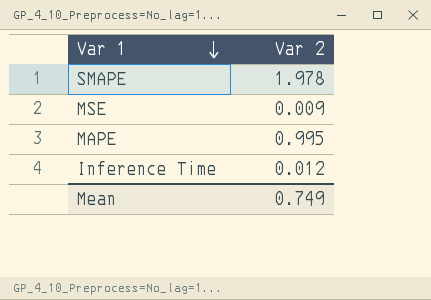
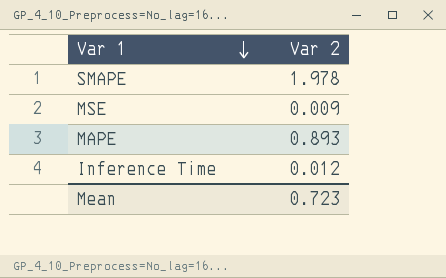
MAPE | Var 2: 0.995 -> 0.893
Mean | Var 2: 0.749 -> 0.723

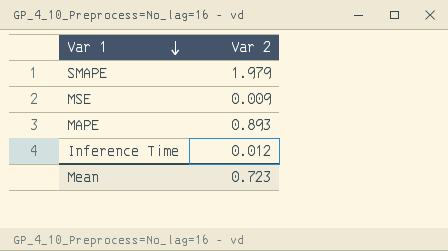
SMAPE | Var 2: 1.978 -> 1.979

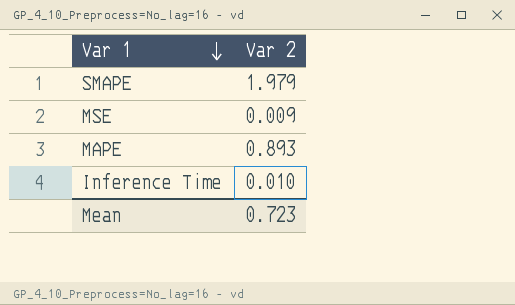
Inference Time | Var 2: 0.012 -> 0.010

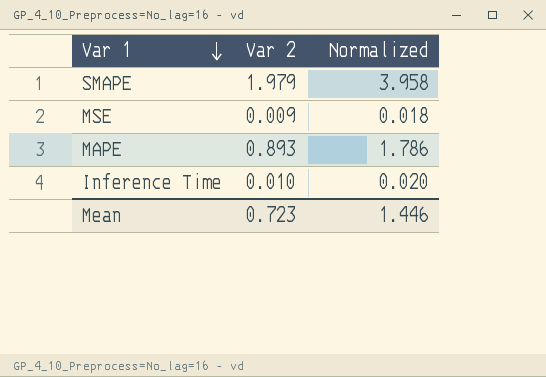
column Normalized | formula: none -> [Var 2] * 2

